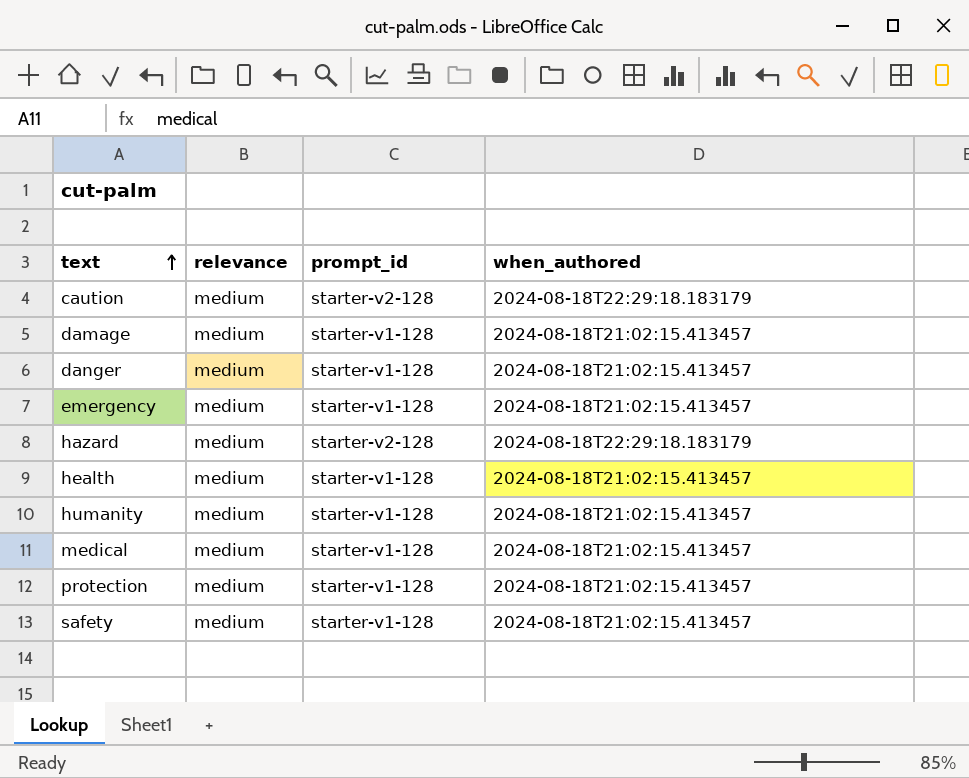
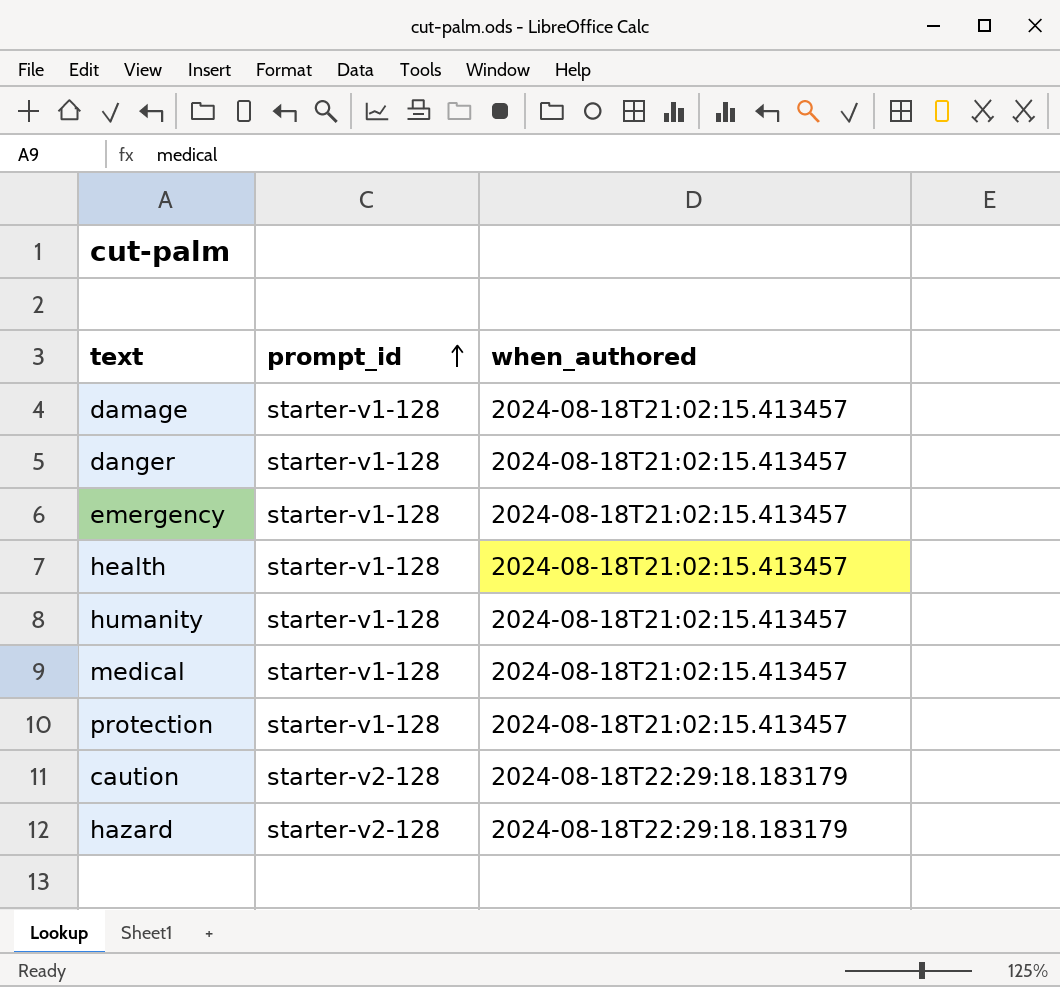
row order: text ascending -> prompt_id ascending
column relevance | position: 2 -> none
row safety: medium | starter-v1-128 | 2024-08-18T21:02:15.413457 -> none

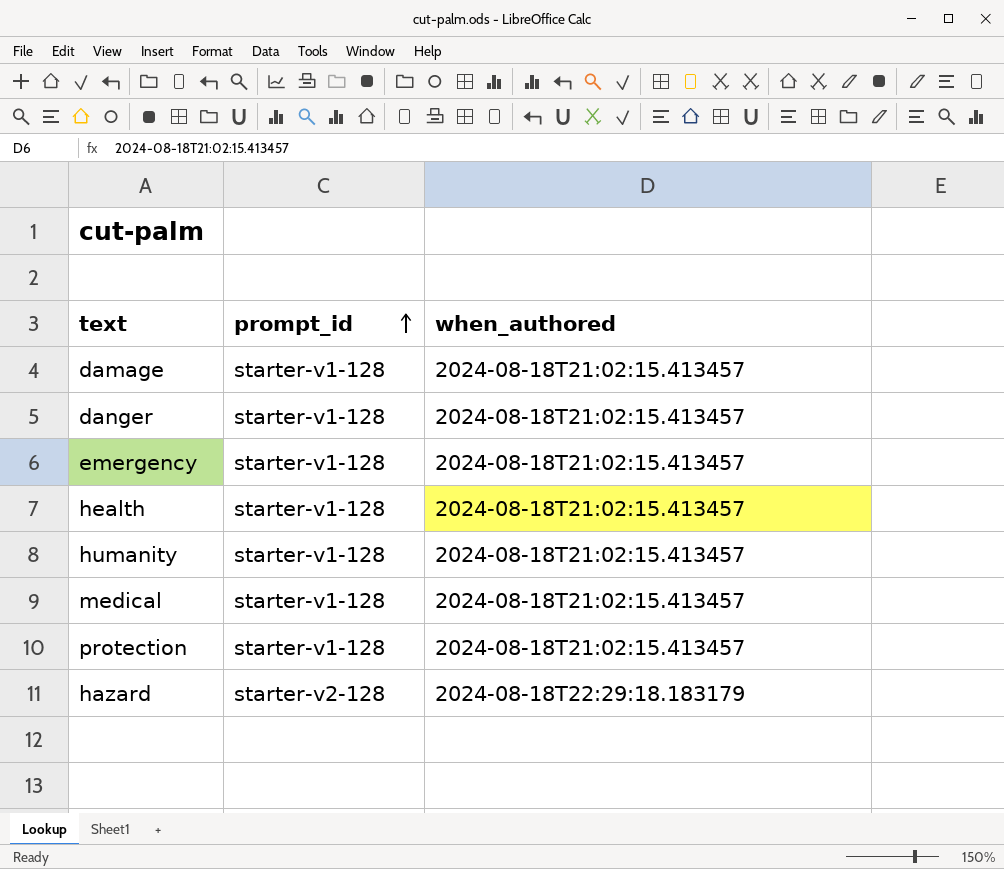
row caution: starter-v2-128 | 2024-08-18T22:29:18.183179 -> none

